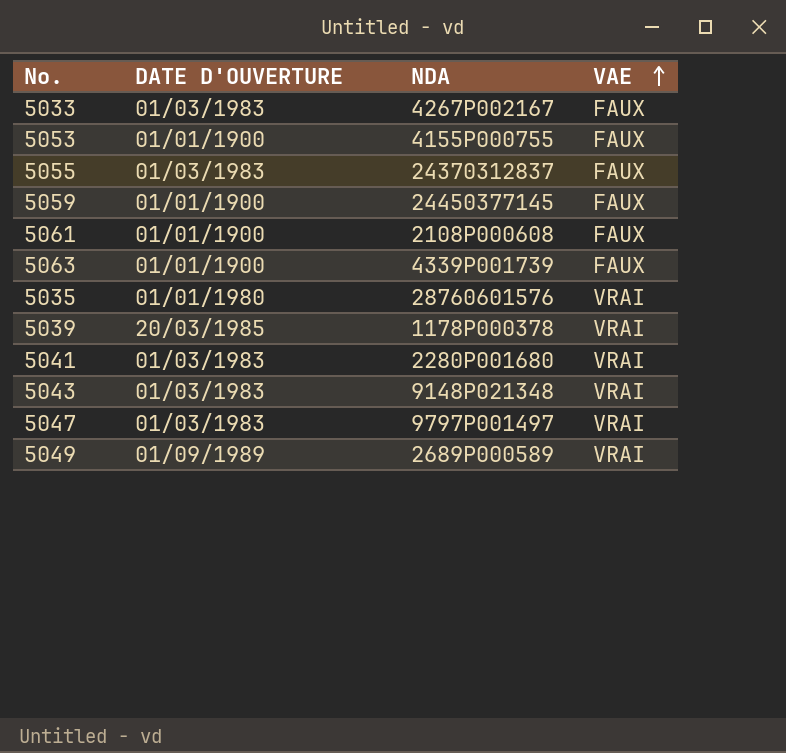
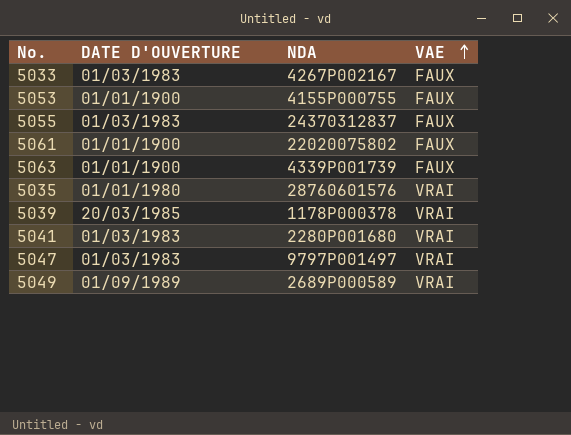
row 5059: 01/01/1900 | 24450377145 | FAUX -> none
row 5043: 01/03/1983 | 9148P021348 | VRAI -> none
5061 | NDA: 2108P000608 -> 22020075802

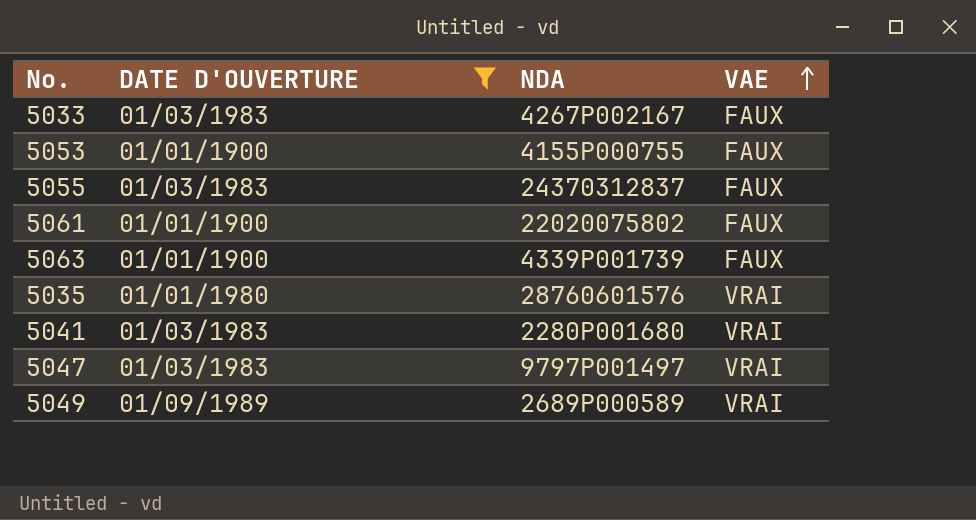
filter: none -> DATE D'OUVERTURE != 20/03/1985

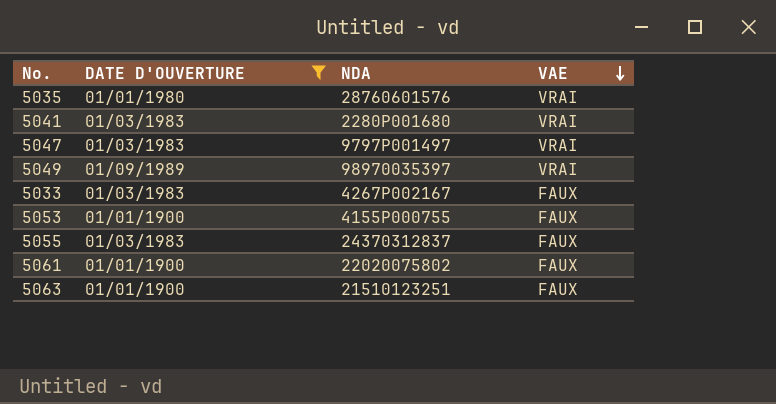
row order: VAE ascending -> VAE descending
5049 | NDA: 2689P000589 -> 98970035397
5063 | NDA: 4339P001739 -> 21510123251

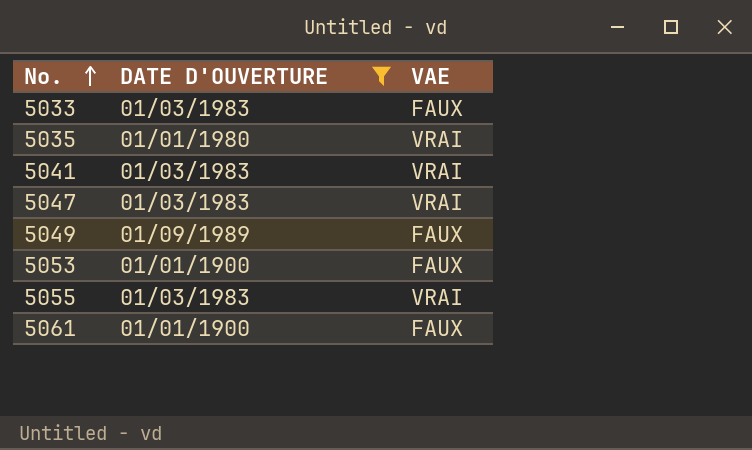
row order: VAE descending -> No. ascending
column NDA | position: 3 -> none
row 5063: 01/01/1900 | 21510123251 | FAUX -> none
5049 | VAE: VRAI -> FAUX
5055 | VAE: FAUX -> VRAI

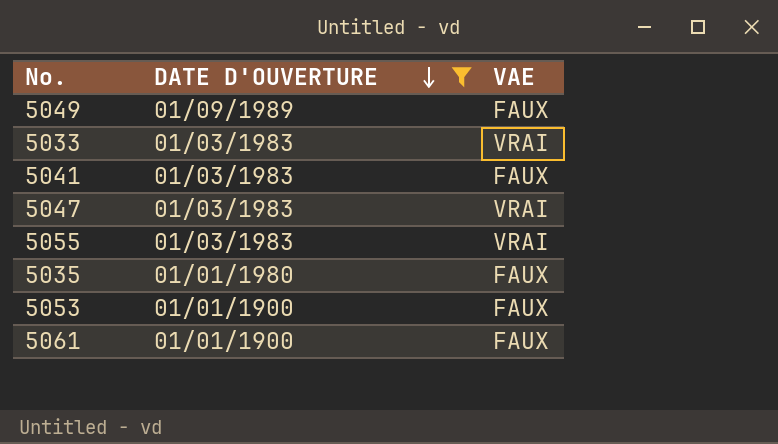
row order: No. ascending -> DATE D'OUVERTURE descending
5033 | VAE: FAUX -> VRAI
5041 | VAE: VRAI -> FAUX
5035 | VAE: VRAI -> FAUX

